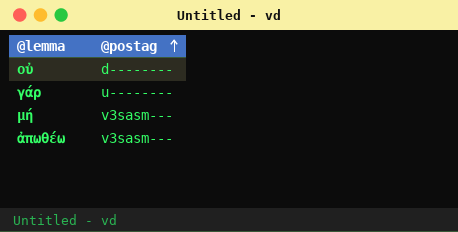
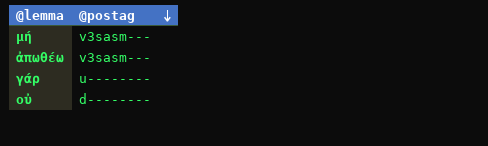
row order: @postag ascending -> @postag descending

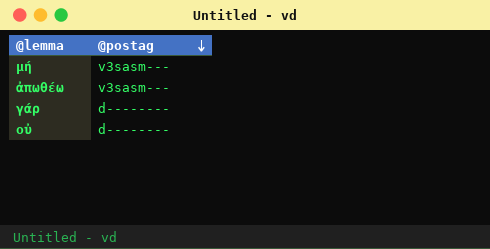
γάρ | @postag: u-------- -> d--------

